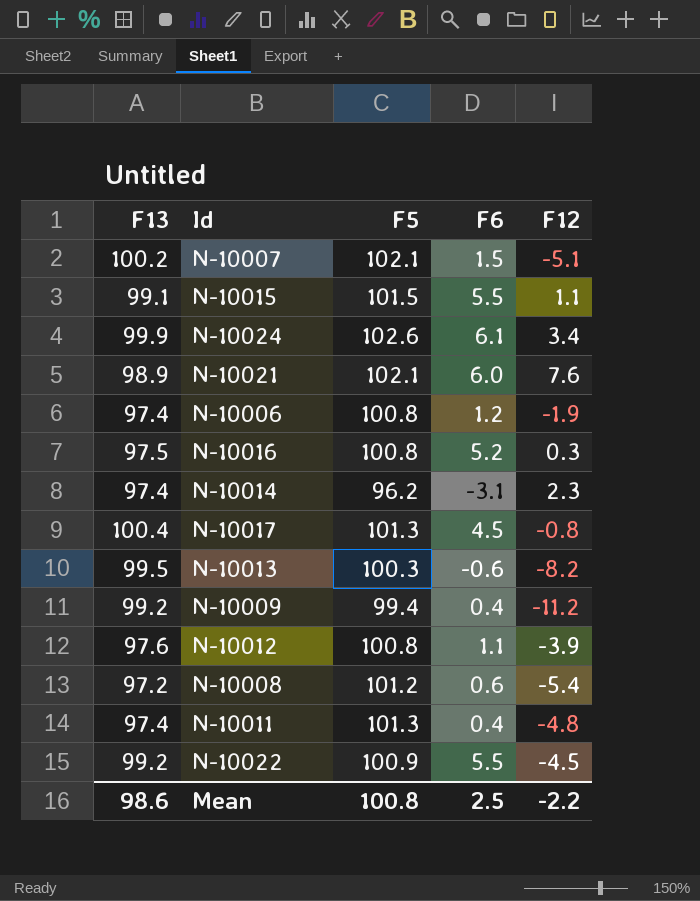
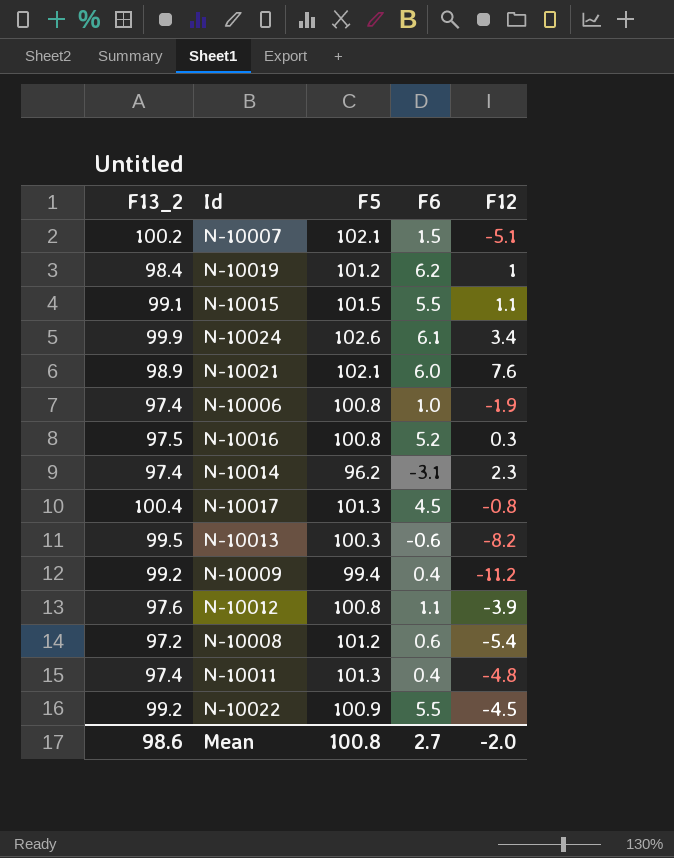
column name: F13 -> F13_2
row N-10019: none -> 98.4 | 101.2 | 6.2 | 1
N-10006 | F6: 1.2 -> 1.0
Mean | F6: 2.5 -> 2.7
Mean | F12: -2.2 -> -2.0

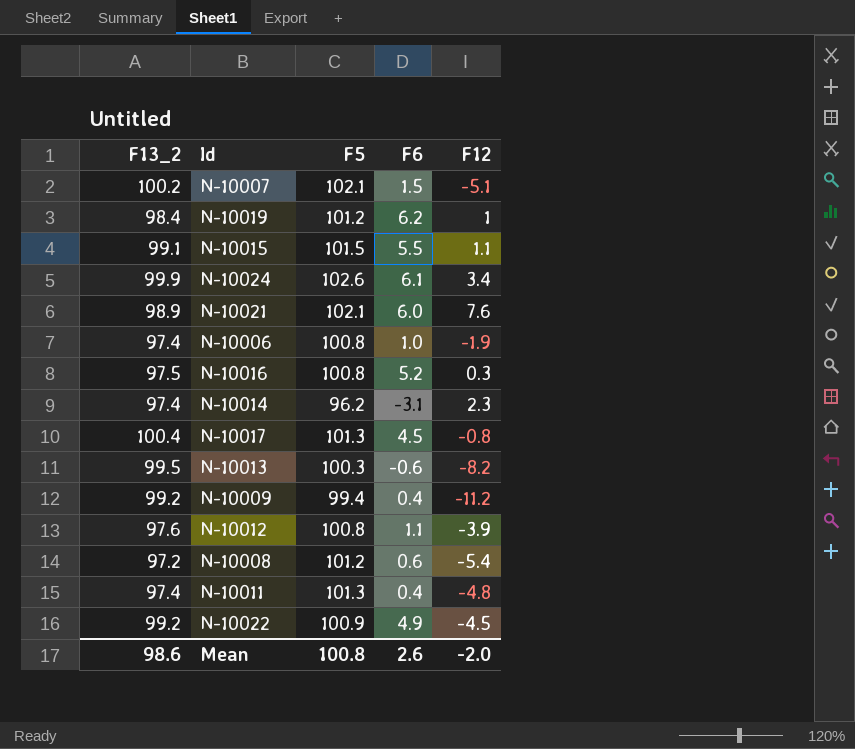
N-10022 | F6: 5.5 -> 4.9
Mean | F6: 2.7 -> 2.6

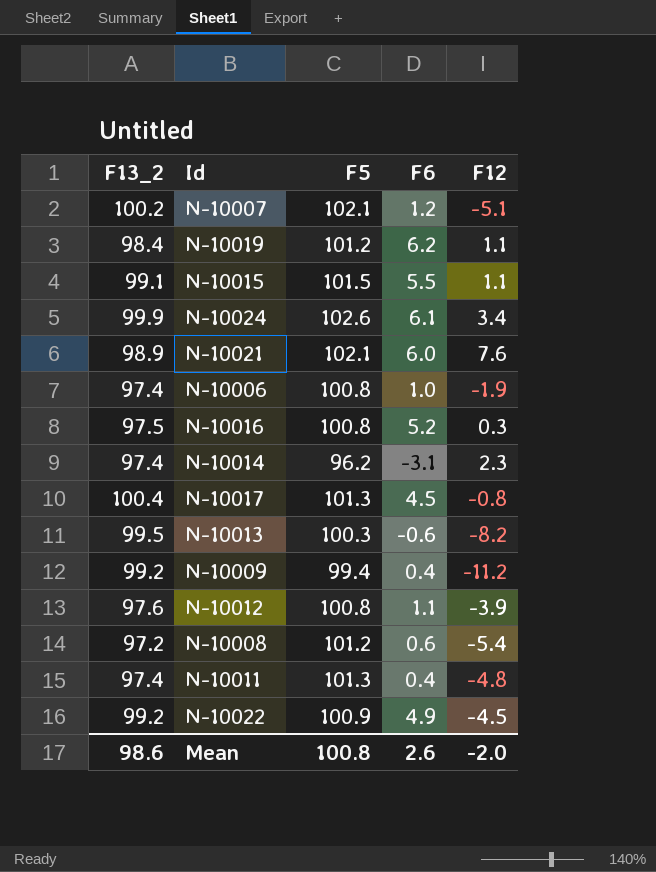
N-10007 | F6: 1.5 -> 1.2
N-10019 | F12: 1 -> 1.1

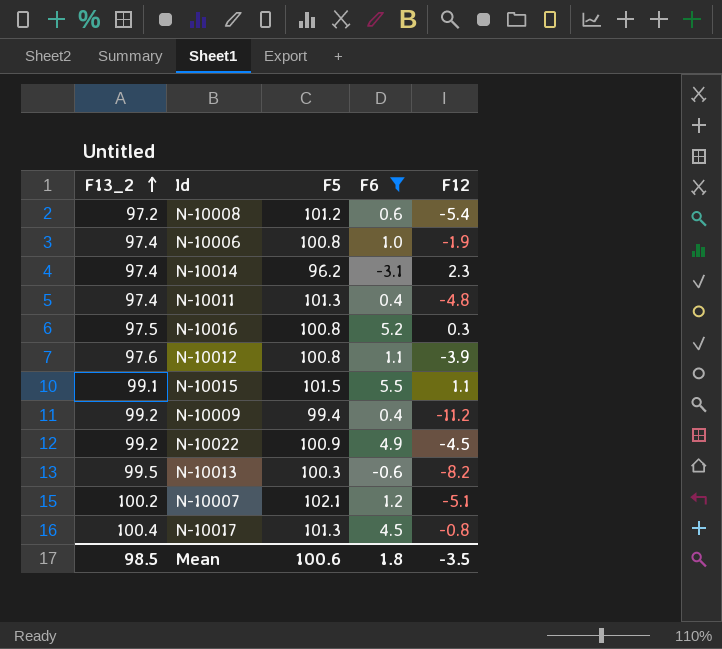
filter: none -> F6 <= 5.5
row order: none -> F13_2 ascending
Mean | F13_2: 98.6 -> 98.5
Mean | F5: 100.8 -> 100.6
Mean | F6: 2.6 -> 1.8
Mean | F12: -2.0 -> -3.5

